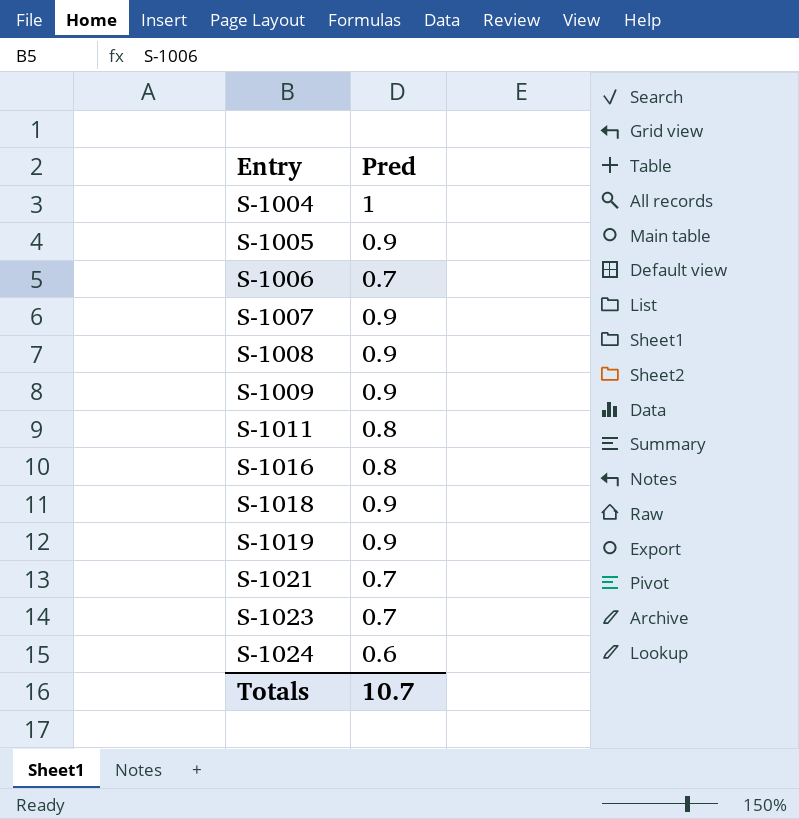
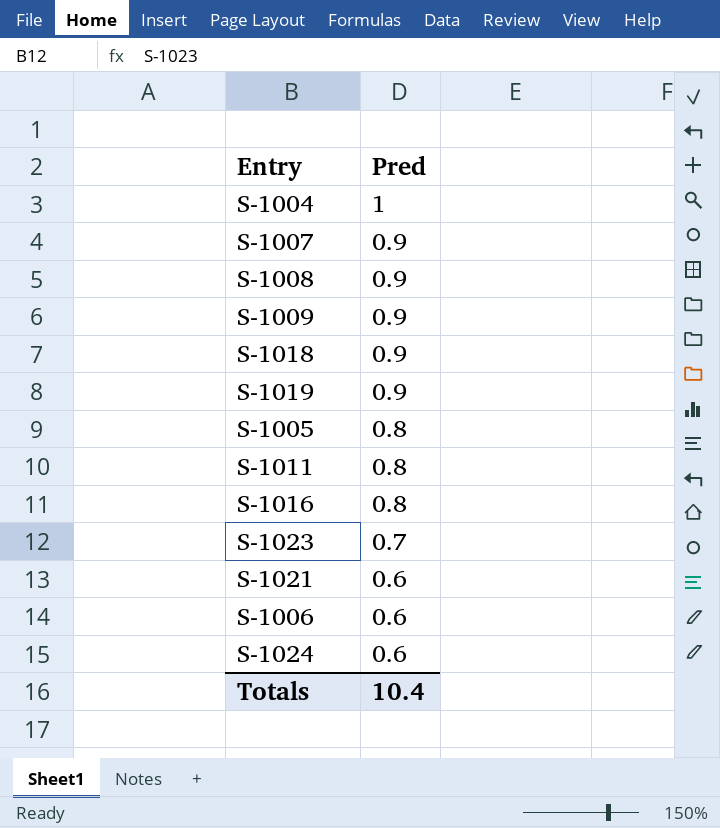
row order: Entry ascending -> Pred descending
S-1005 | Pred: 0.9 -> 0.8
S-1021 | Pred: 0.7 -> 0.6
S-1006 | Pred: 0.7 -> 0.6
Totals | Pred: 10.7 -> 10.4

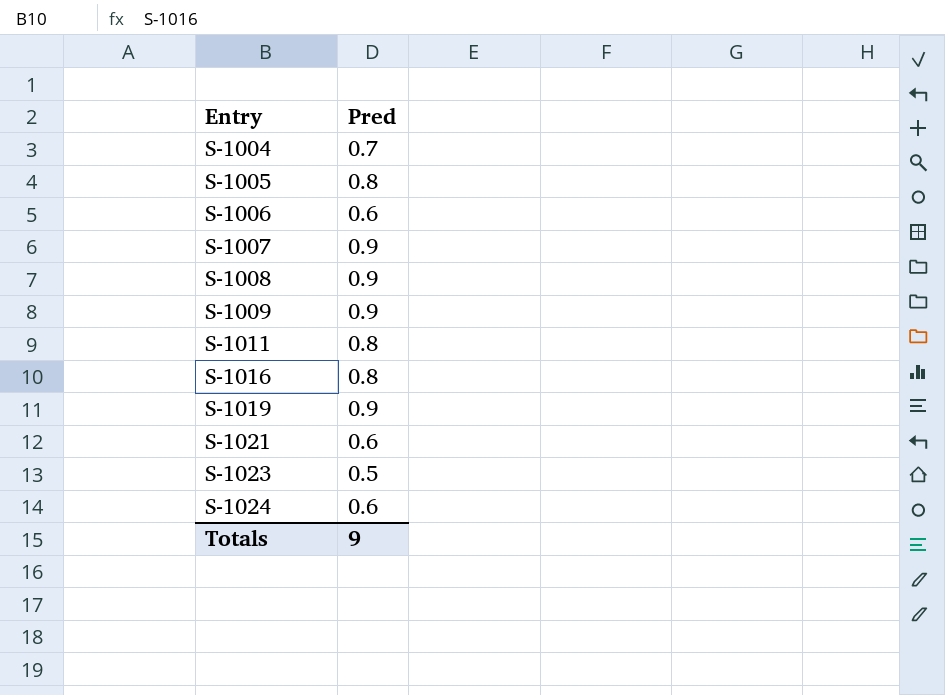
row order: Pred descending -> Entry ascending
row S-1018: 0.9 -> none
S-1004 | Pred: 1 -> 0.7
S-1023 | Pred: 0.7 -> 0.5
Totals | Pred: 10.4 -> 9

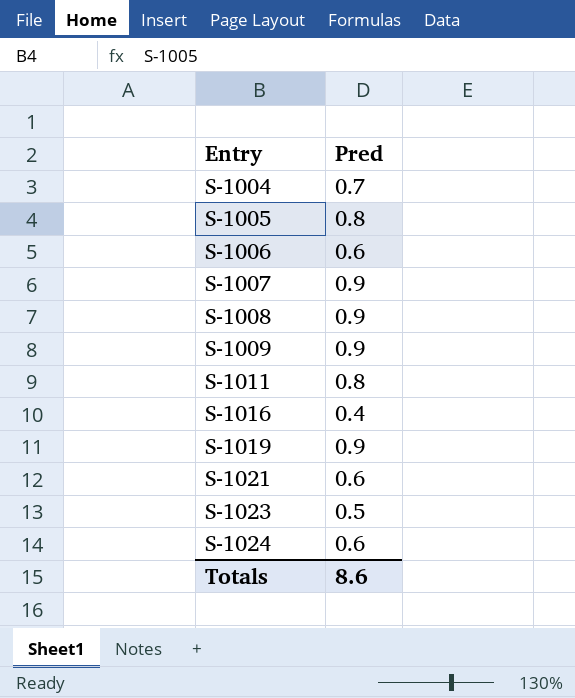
S-1016 | Pred: 0.8 -> 0.4
Totals | Pred: 9 -> 8.6

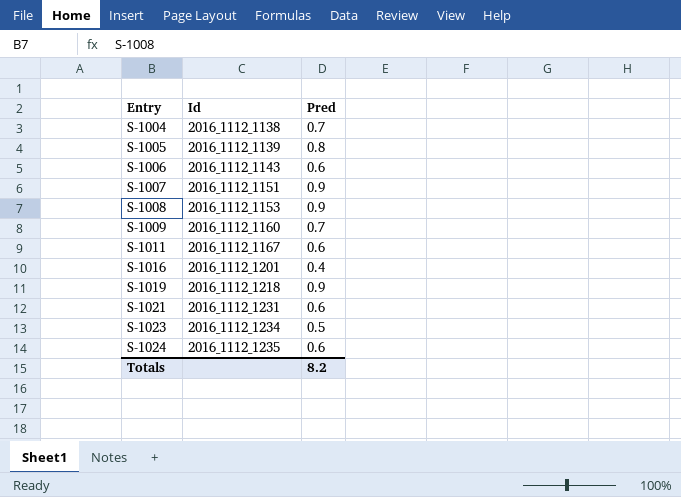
column Id | position: none -> 2
S-1009 | Pred: 0.9 -> 0.7
S-1011 | Pred: 0.8 -> 0.6
Totals | Pred: 8.6 -> 8.2

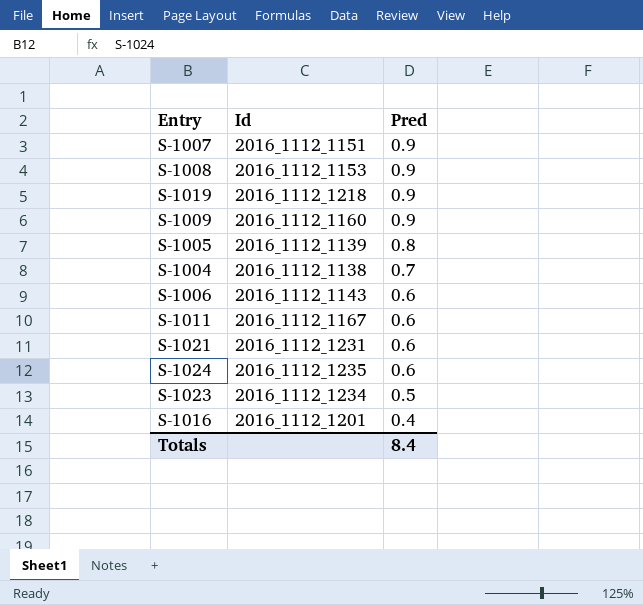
row order: Entry ascending -> Pred descending
S-1009 | Pred: 0.7 -> 0.9
Totals | Pred: 8.2 -> 8.4

